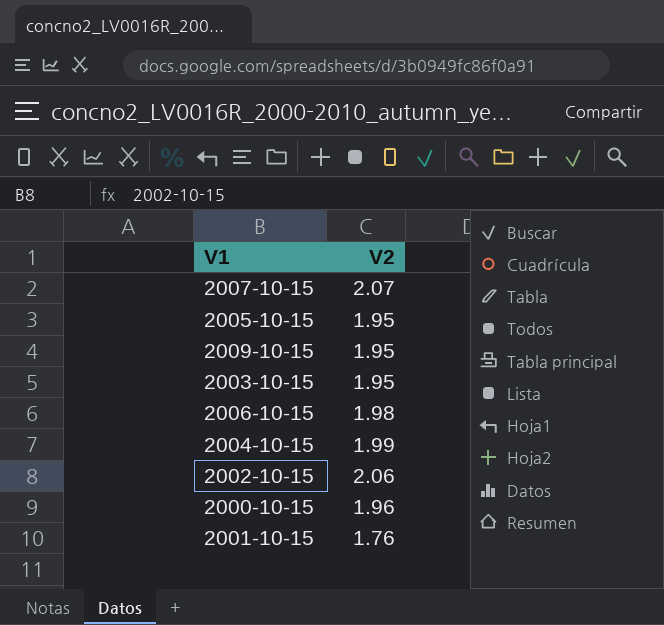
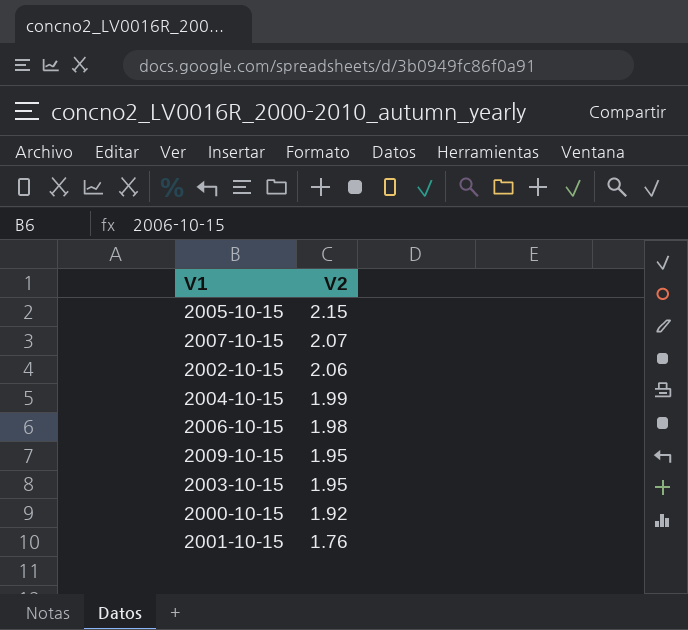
row order: none -> V2 descending
2005-10-15 | V2: 1.95 -> 2.15
2000-10-15 | V2: 1.96 -> 1.92

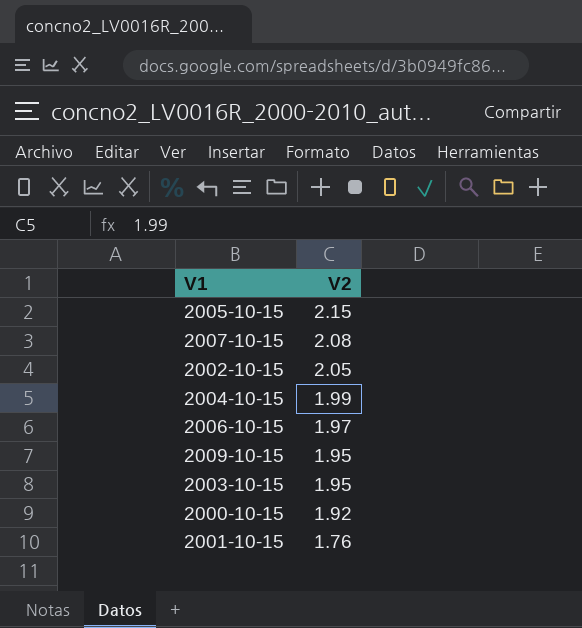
2007-10-15 | V2: 2.07 -> 2.08
2002-10-15 | V2: 2.06 -> 2.05
2006-10-15 | V2: 1.98 -> 1.97

